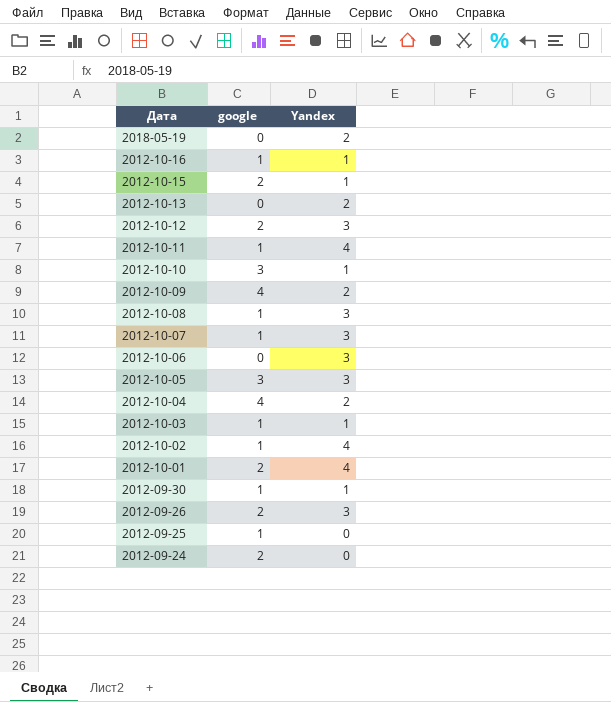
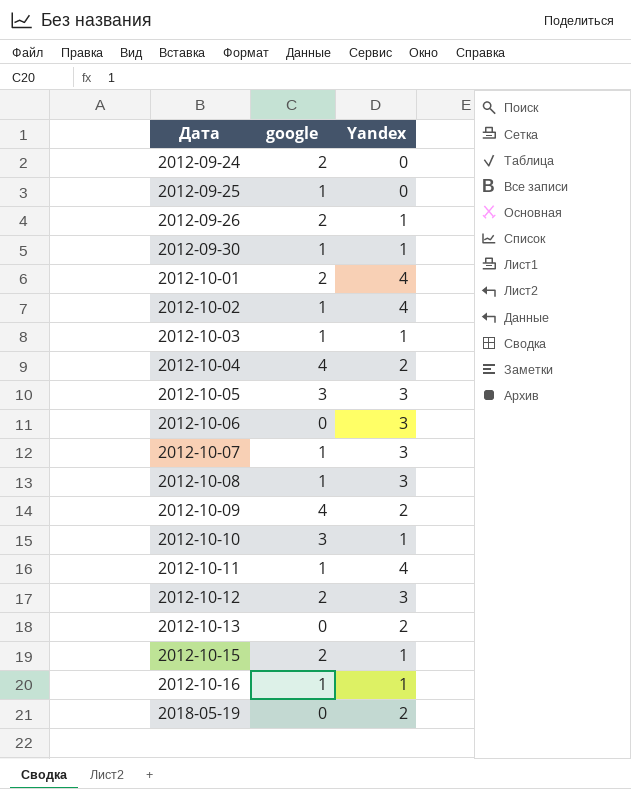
row order: Дата descending -> Дата ascending
2012-09-26 | Yandex: 3 -> 1

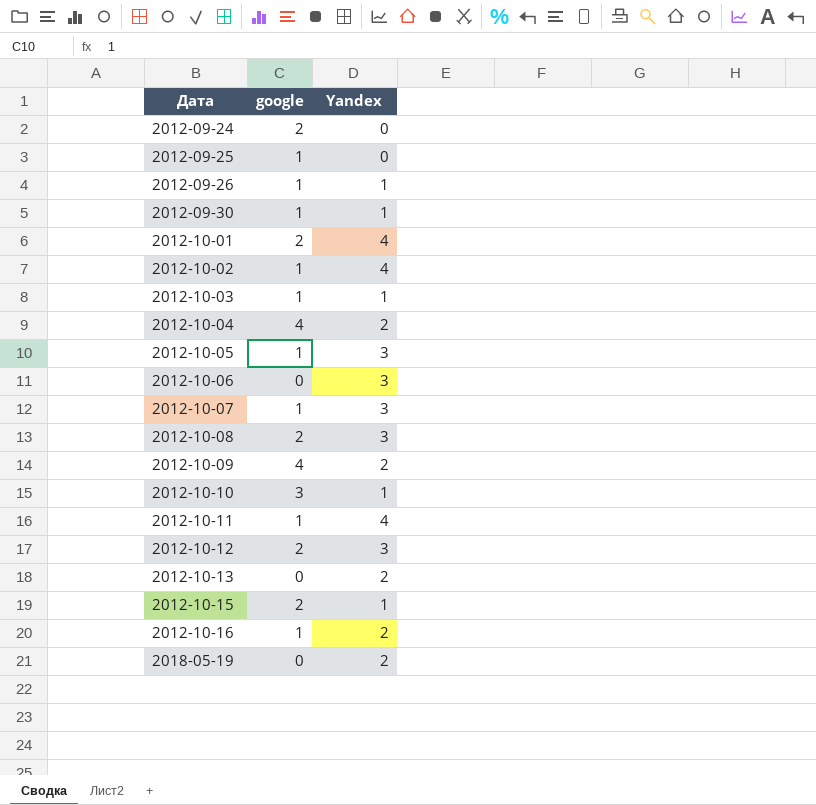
2012-09-26 | google: 2 -> 1
2012-10-05 | google: 3 -> 1
2012-10-08 | google: 1 -> 2
2012-10-16 | Yandex: 1 -> 2

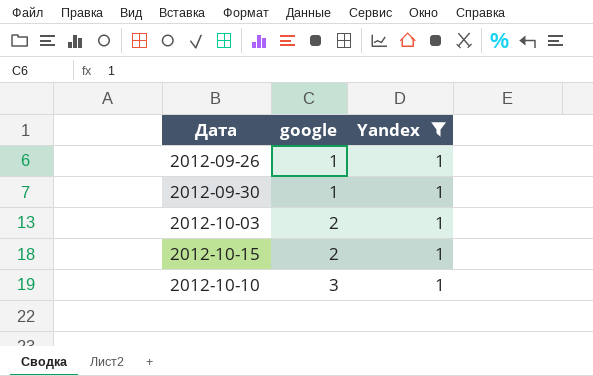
filter: none -> Yandex = 1
row order: Дата ascending -> google ascending
2012-10-03 | google: 1 -> 2

